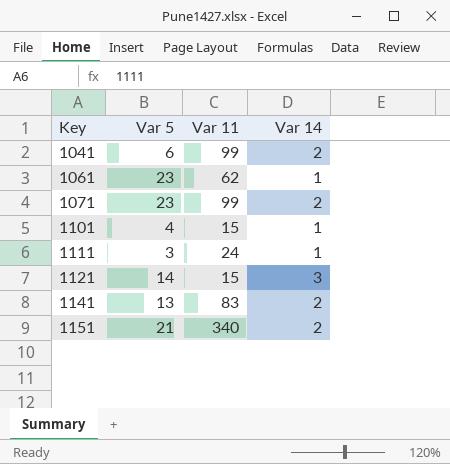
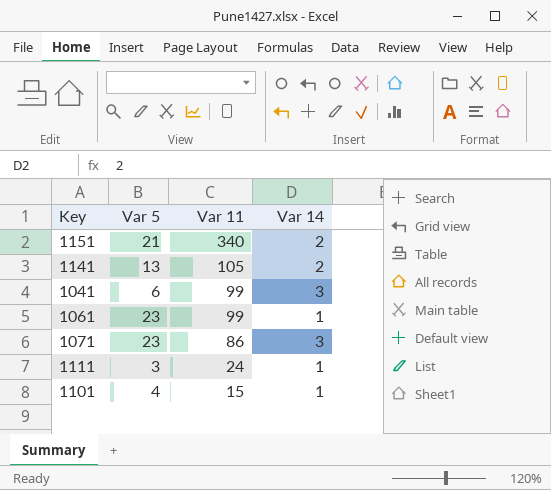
row order: Key ascending -> Var 11 descending
row 1121: 14 | 15 | 3 -> none
1141 | Var 11: 83 -> 105
1041 | Var 14: 2 -> 3
1061 | Var 11: 62 -> 99
1071 | Var 11: 99 -> 86
1071 | Var 14: 2 -> 3

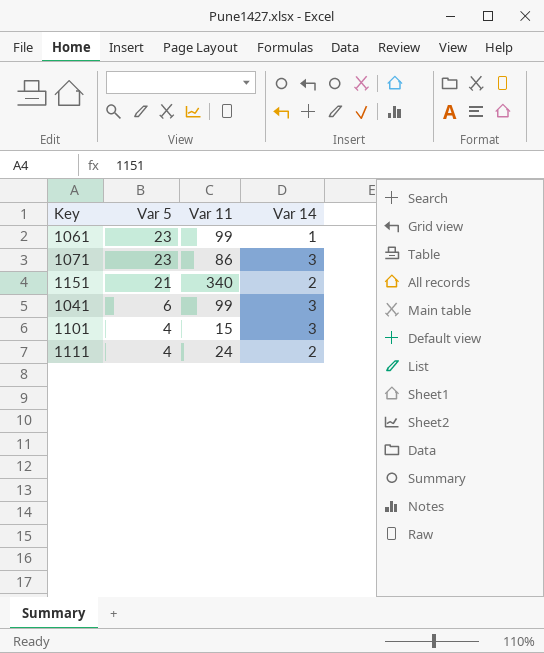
row order: Var 11 descending -> Var 5 descending
row 1141: 13 | 105 | 2 -> none
1101 | Var 14: 1 -> 3
1111 | Var 5: 3 -> 4
1111 | Var 14: 1 -> 2

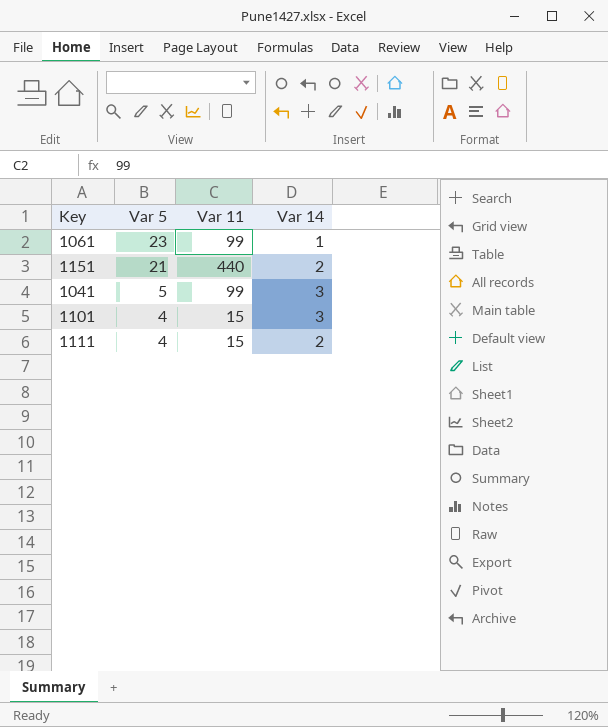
row 1071: 23 | 86 | 3 -> none
1151 | Var 11: 340 -> 440
1041 | Var 5: 6 -> 5
1111 | Var 11: 24 -> 15

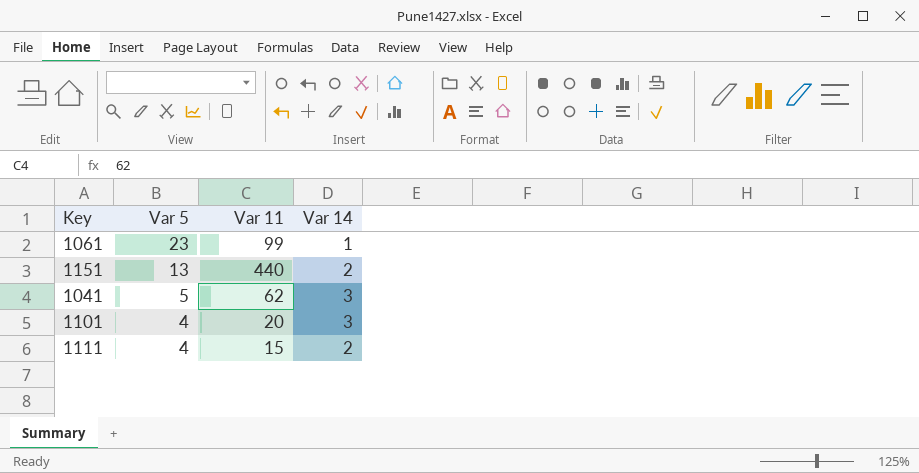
1151 | Var 5: 21 -> 13
1041 | Var 11: 99 -> 62
1101 | Var 11: 15 -> 20

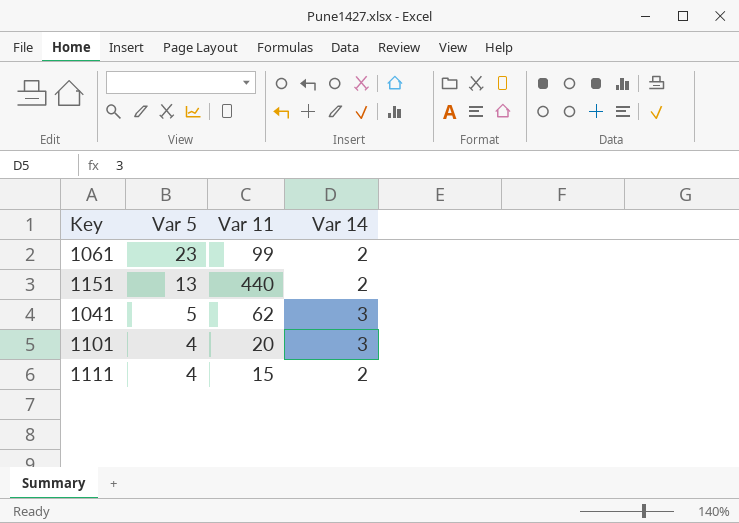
1061 | Var 14: 1 -> 2

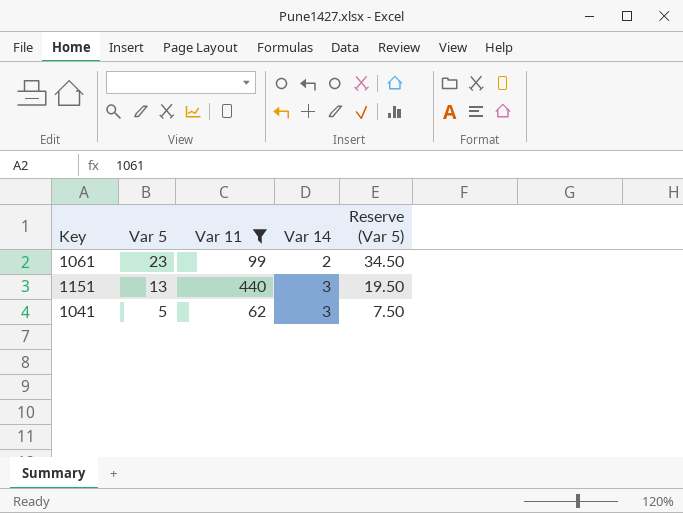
filter: none -> Var 11 >= 62
column Reserve (Var 5) | formula: none -> [Var 5] * 1.5
1151 | Var 14: 2 -> 3

